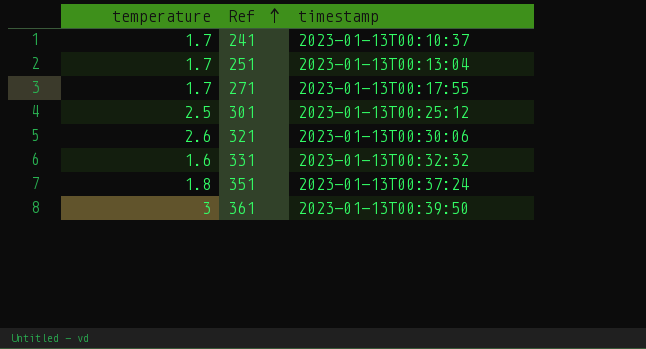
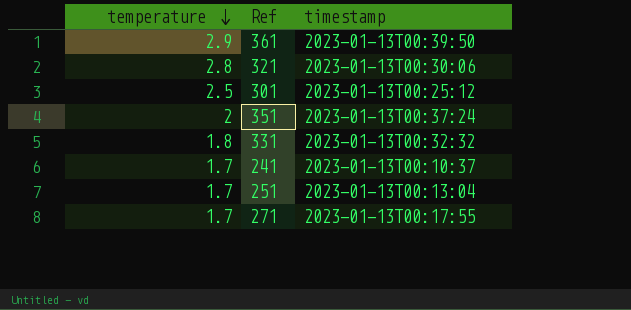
row order: Ref ascending -> temperature descending
361 | temperature: 3 -> 2.9
321 | temperature: 2.6 -> 2.8
351 | temperature: 1.8 -> 2
331 | temperature: 1.6 -> 1.8

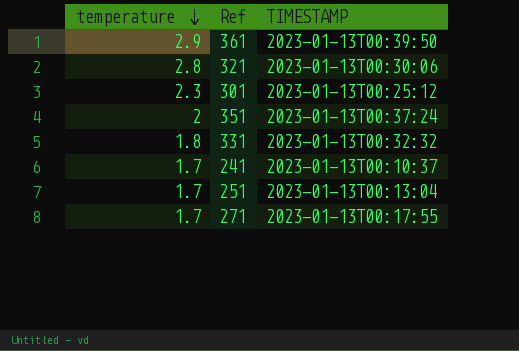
column name: timestamp -> TIMESTAMP
301 | temperature: 2.5 -> 2.3

